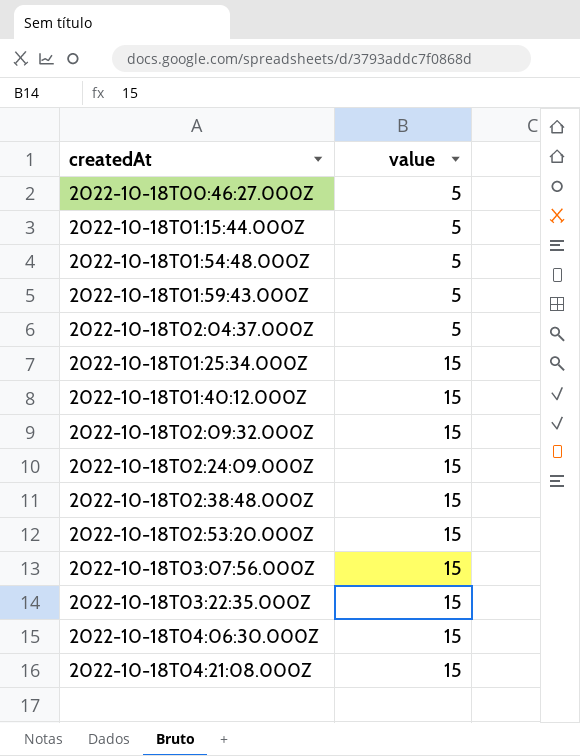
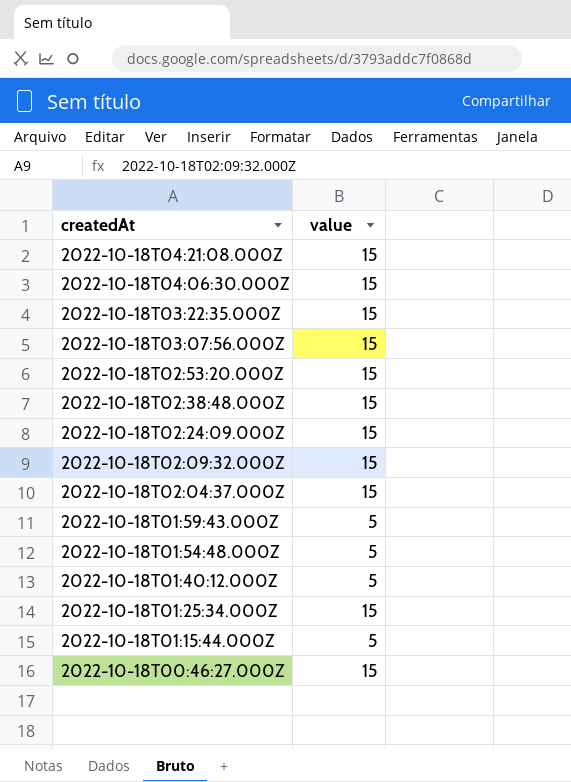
row order: value ascending -> createdAt descending
2022-10-18T02:04:37.000Z | value: 5 -> 15
2022-10-18T01:40:12.000Z | value: 15 -> 5
2022-10-18T00:46:27.000Z | value: 5 -> 15

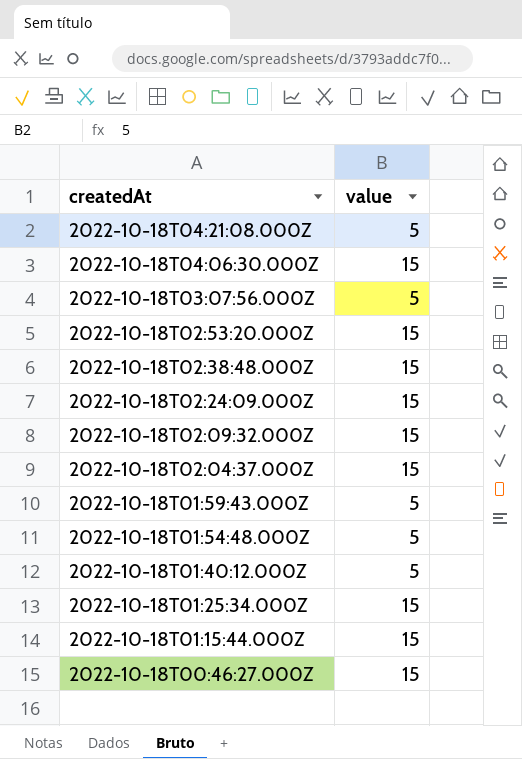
row 2022-10-18T03:22:35.000Z: 15 -> none
2022-10-18T04:21:08.000Z | value: 15 -> 5
2022-10-18T03:07:56.000Z | value: 15 -> 5
2022-10-18T01:15:44.000Z | value: 5 -> 15

